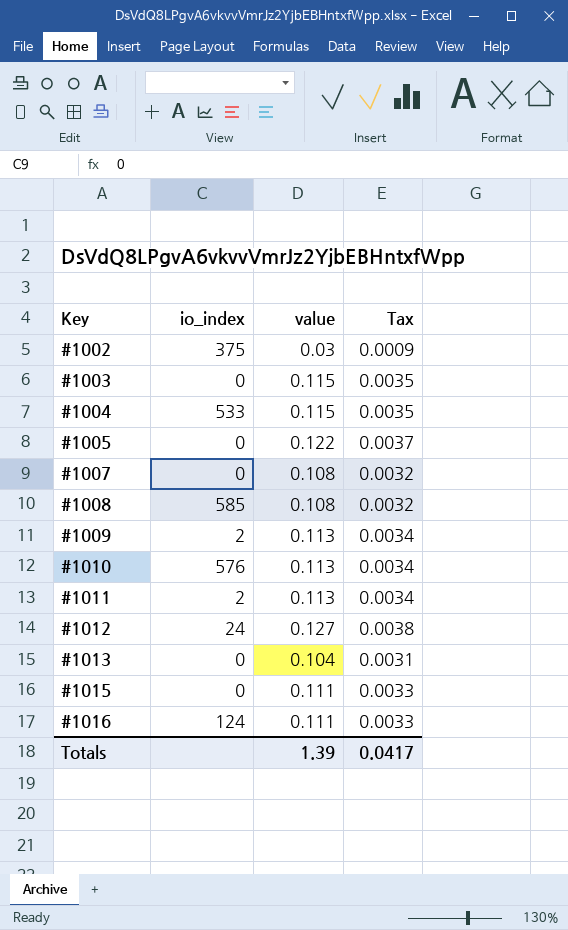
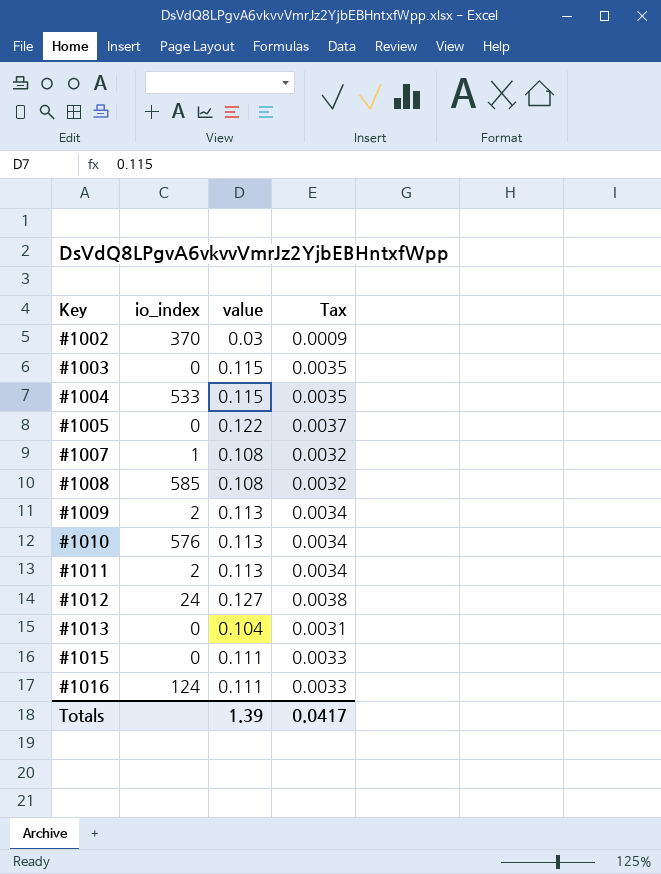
#1002 | io_index: 375 -> 370
#1007 | io_index: 0 -> 1

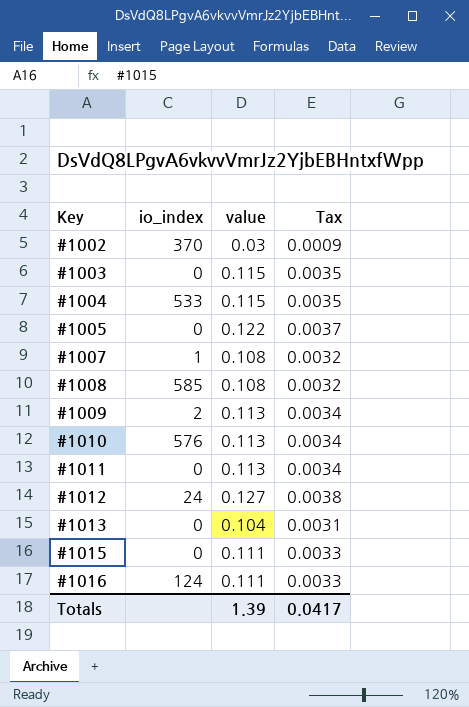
#1011 | io_index: 2 -> 0

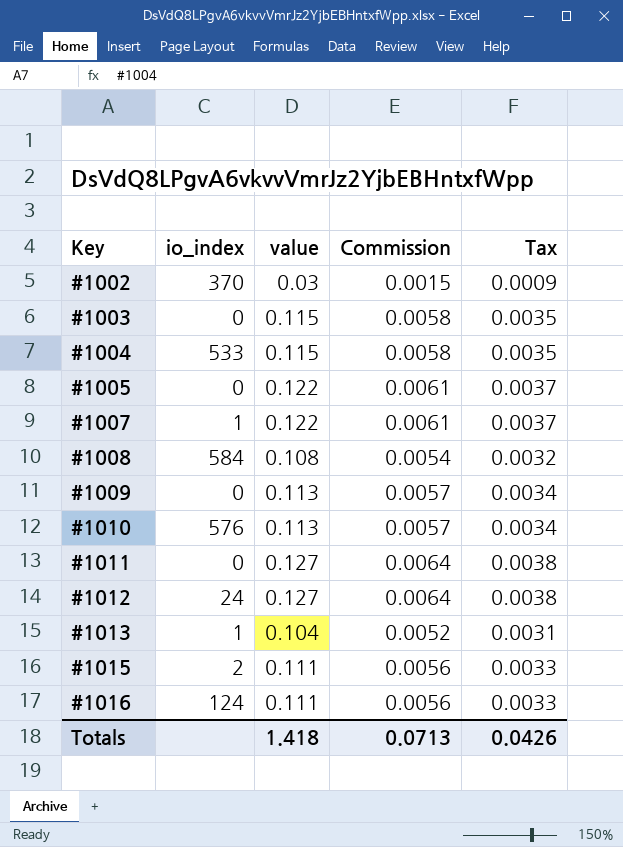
column Commission | formula: none -> [value] * 0.05
#1007 | value: 0.108 -> 0.122
#1007 | Tax: 0.0032 -> 0.0037
#1008 | io_index: 585 -> 584
#1009 | io_index: 2 -> 0
#1011 | value: 0.113 -> 0.127
#1011 | Tax: 0.0034 -> 0.0038
#1013 | io_index: 0 -> 1
#1015 | io_index: 0 -> 2
Totals | value: 1.39 -> 1.418
Totals | Tax: 0.0417 -> 0.0426

